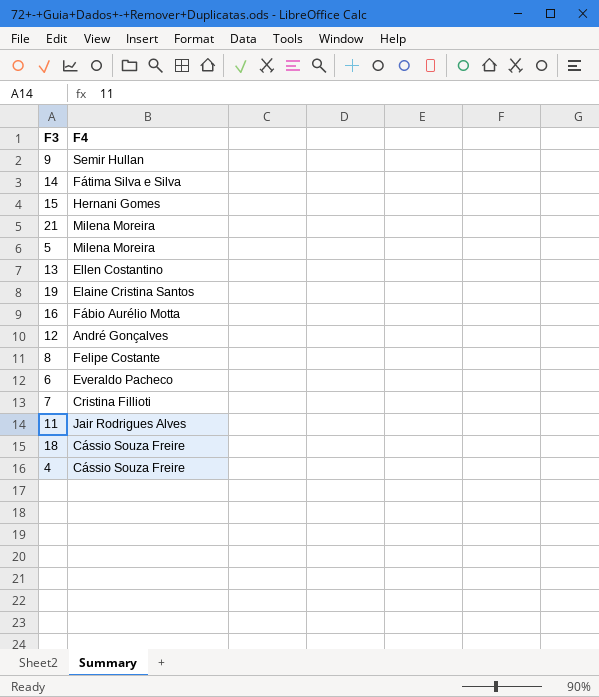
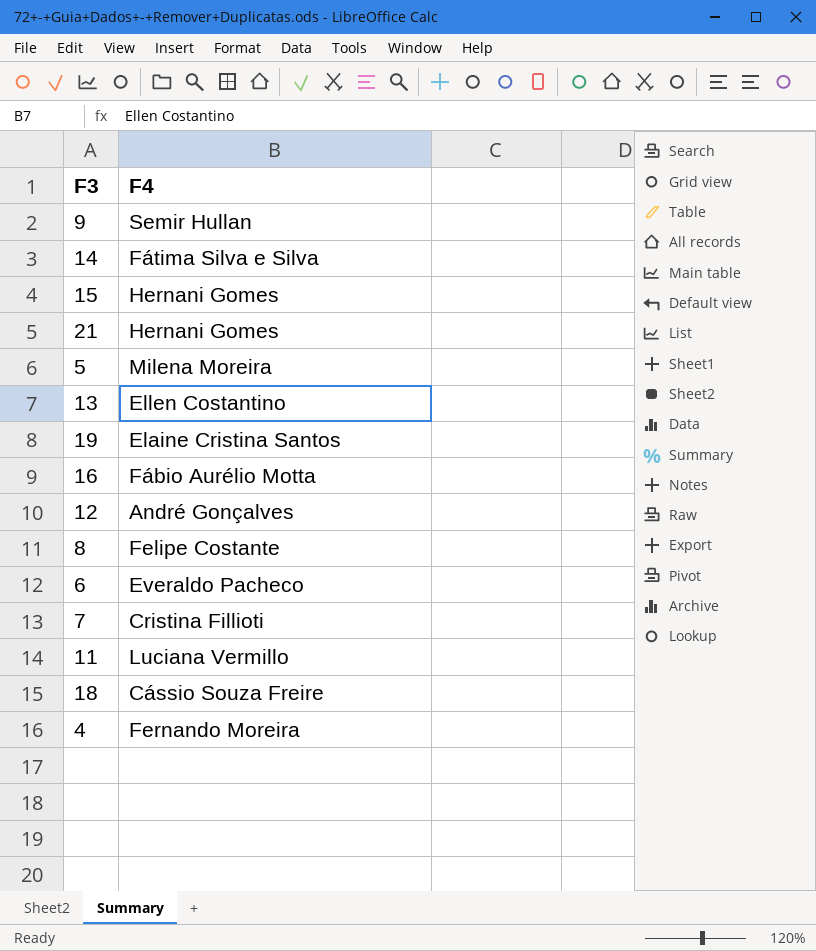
21 | F4: Milena Moreira -> Hernani Gomes
11 | F4: Jair Rodrigues Alves -> Luciana Vermillo
4 | F4: Cássio Souza Freire -> Fernando Moreira

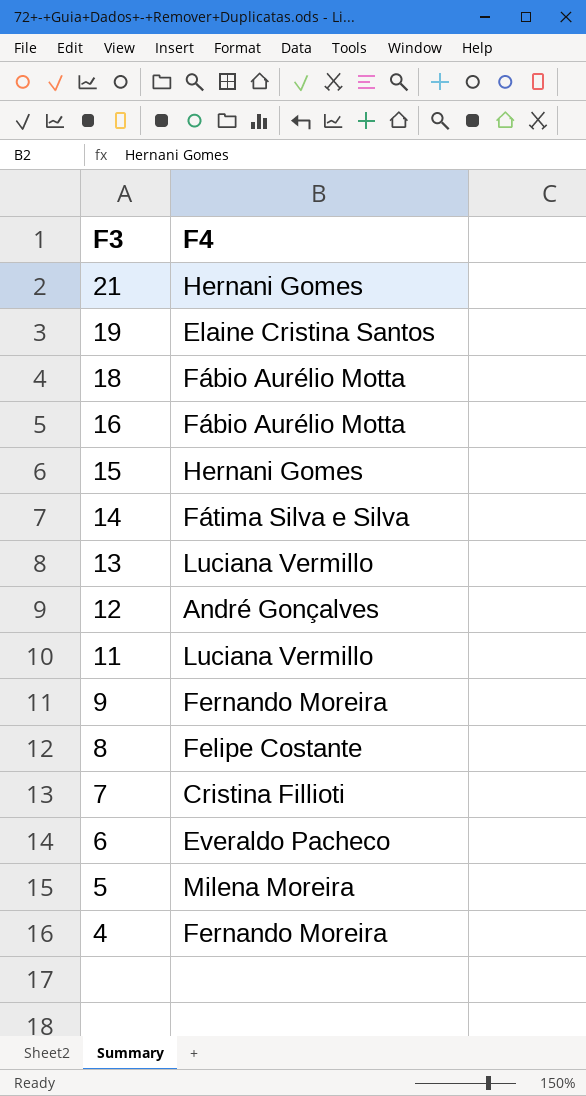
row order: none -> F3 descending
18 | F4: Cássio Souza Freire -> Fábio Aurélio Motta
13 | F4: Ellen Costantino -> Luciana Vermillo
9 | F4: Semir Hullan -> Fernando Moreira

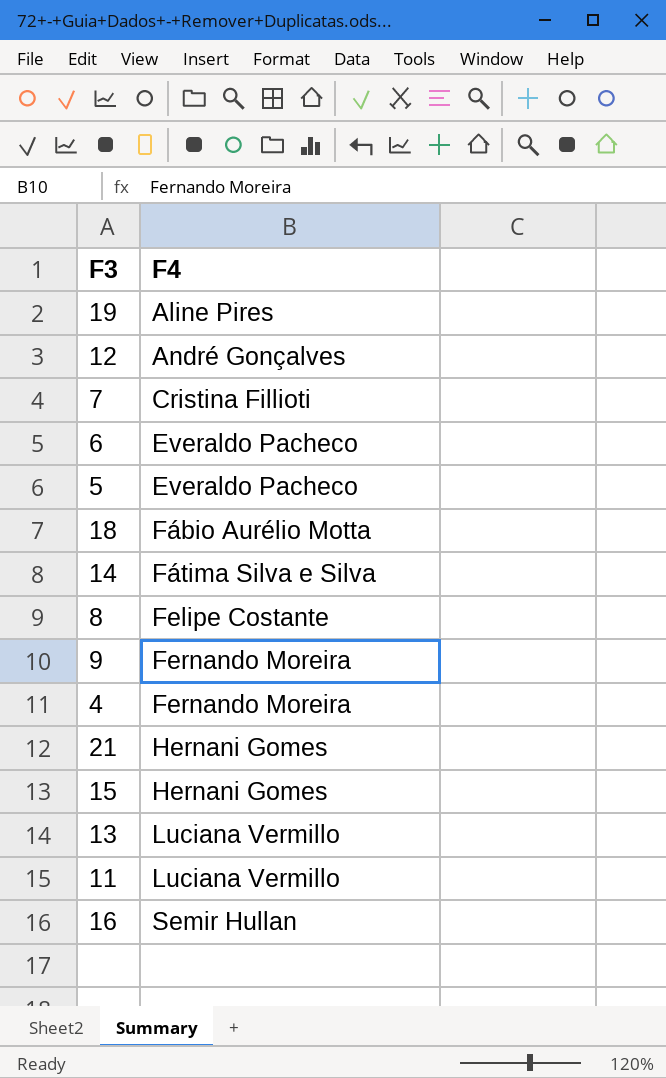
row order: F3 descending -> F4 ascending
19 | F4: Elaine Cristina Santos -> Aline Pires
5 | F4: Milena Moreira -> Everaldo Pacheco
16 | F4: Fábio Aurélio Motta -> Semir Hullan

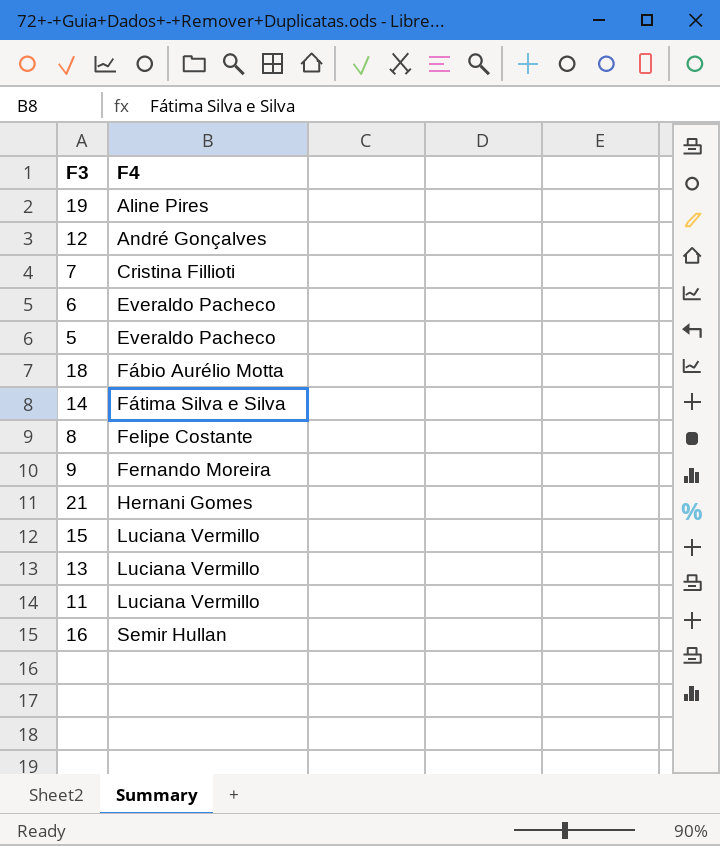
row 4: Fernando Moreira -> none
15 | F4: Hernani Gomes -> Luciana Vermillo

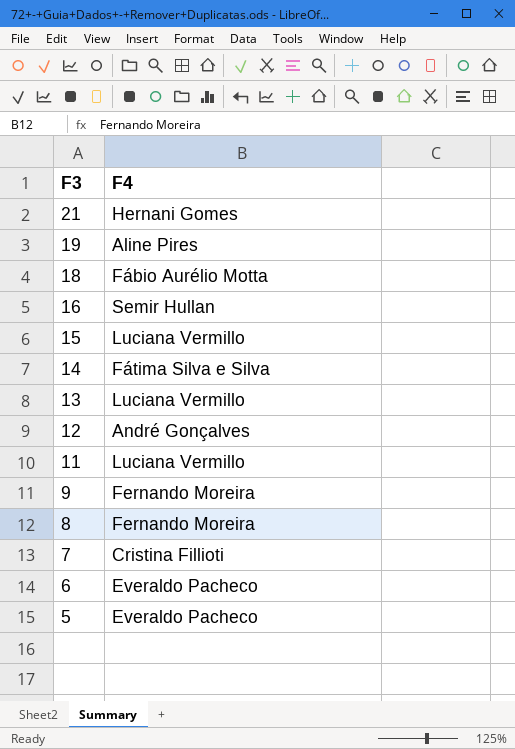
row order: F4 ascending -> F3 descending
8 | F4: Felipe Costante -> Fernando Moreira

